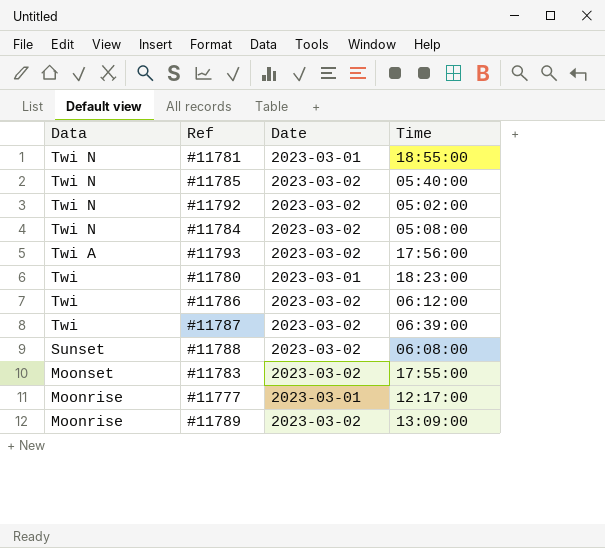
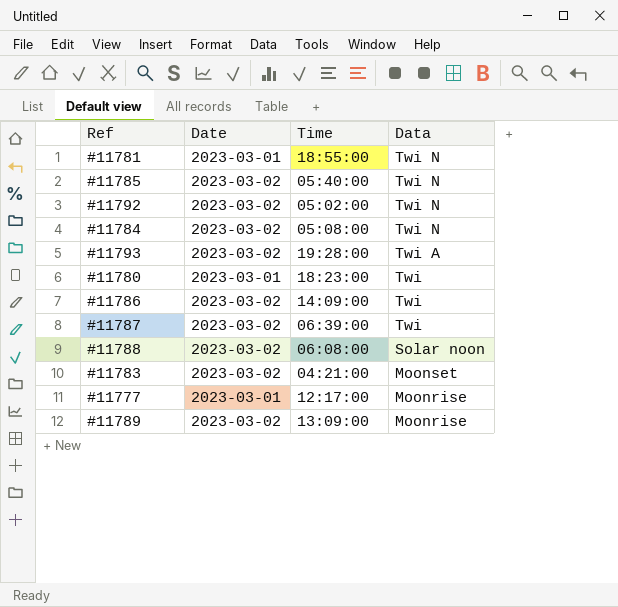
column Data | position: 1 -> 4
#11793 | Time: 17:56:00 -> 19:28:00
#11786 | Time: 06:12:00 -> 14:09:00
#11788 | Data: Sunset -> Solar noon
#11783 | Time: 17:55:00 -> 04:21:00

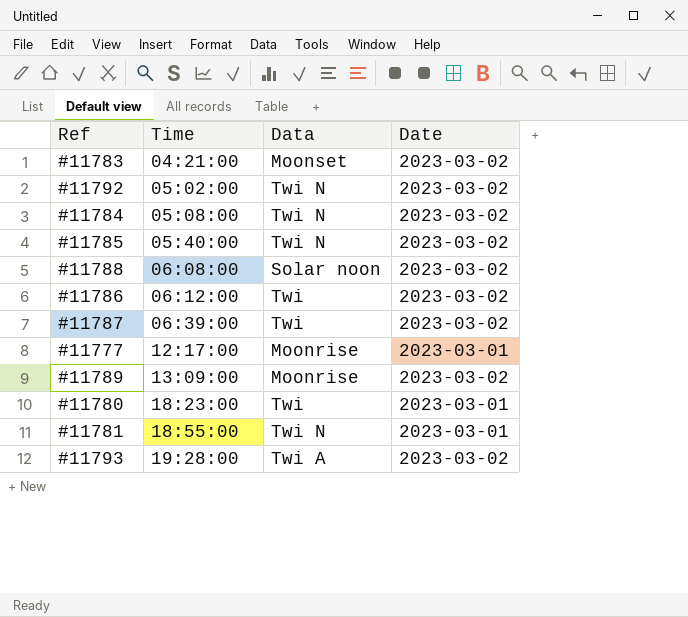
row order: Data descending -> Time ascending
column Date | position: 2 -> 4
#11786 | Time: 14:09:00 -> 06:12:00

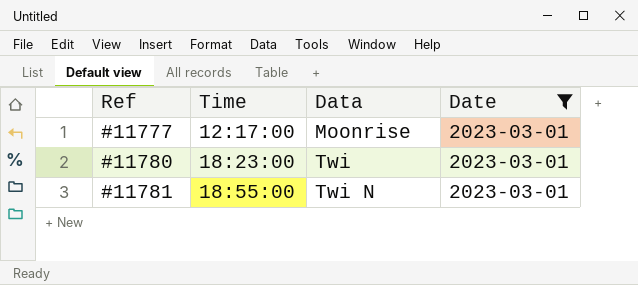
filter: none -> Date = 2023-03-01

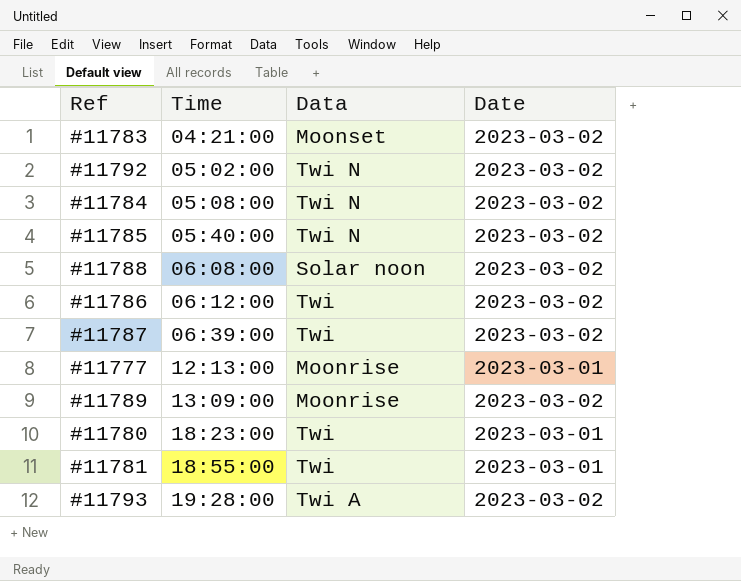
filter: Date = 2023-03-01 -> none
#11777 | Time: 12:17:00 -> 12:13:00
#11781 | Data: Twi N -> Twi

